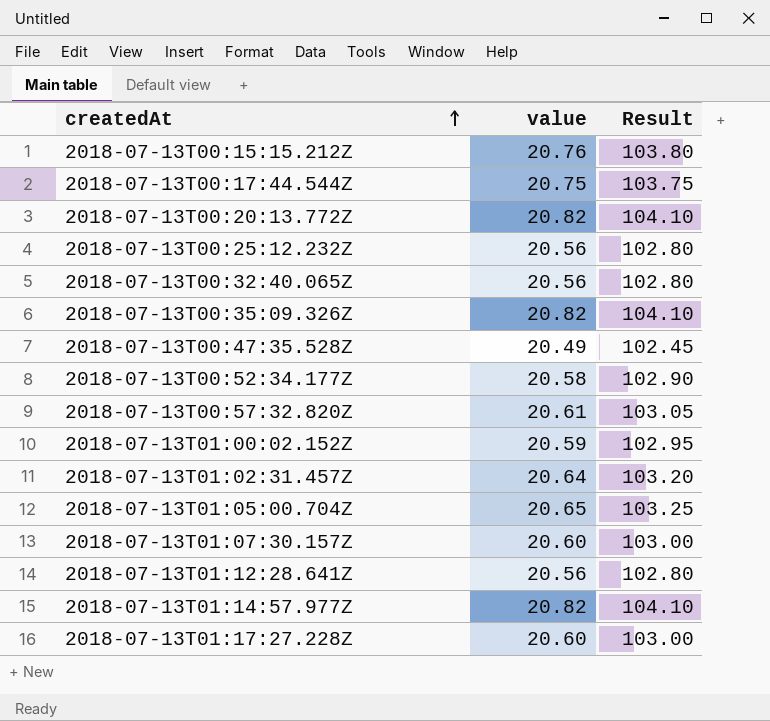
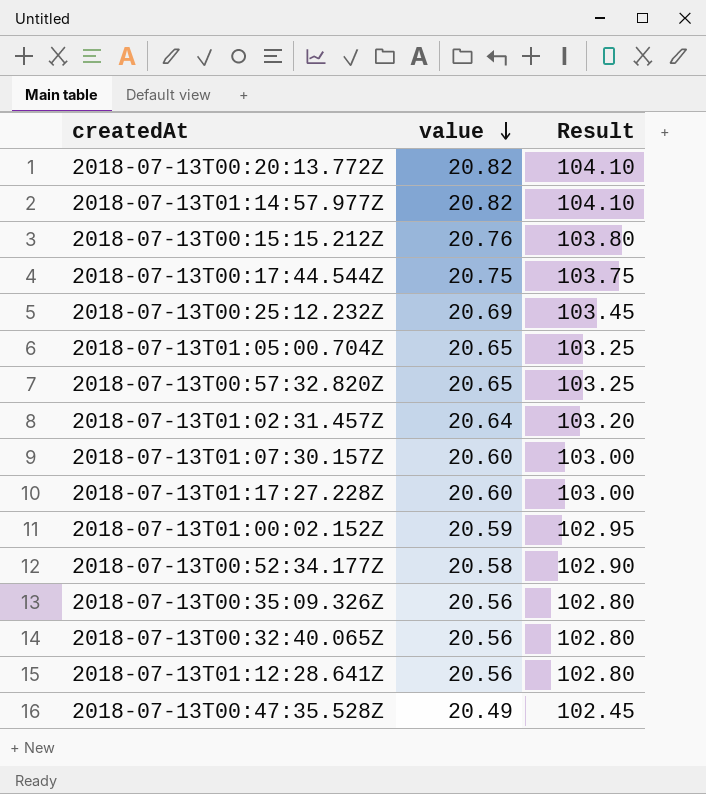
row order: createdAt ascending -> value descending
2018-07-13T00:25:12.232Z | value: 20.56 -> 20.69
2018-07-13T00:25:12.232Z | Result: 102.80 -> 103.45
2018-07-13T00:57:32.820Z | value: 20.61 -> 20.65
2018-07-13T00:57:32.820Z | Result: 103.05 -> 103.25
2018-07-13T00:35:09.326Z | value: 20.82 -> 20.56
2018-07-13T00:35:09.326Z | Result: 104.10 -> 102.80

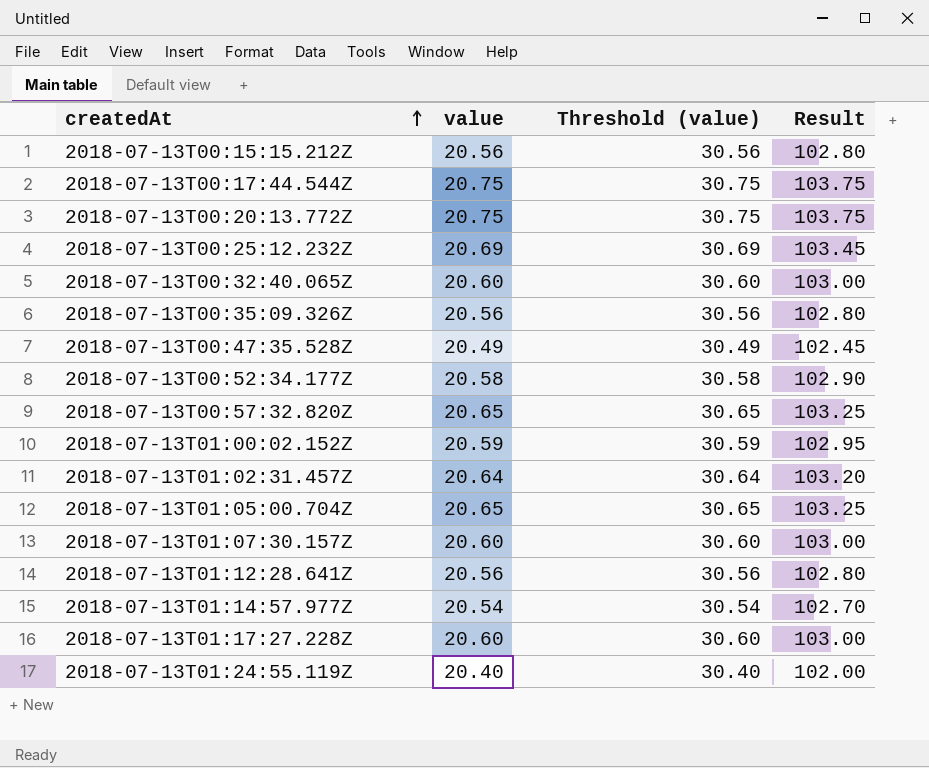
row order: value descending -> createdAt ascending
column Threshold (value) | formula: none -> [value] + 10
2018-07-13T00:15:15.212Z | value: 20.76 -> 20.56
2018-07-13T00:15:15.212Z | Result: 103.80 -> 102.80
2018-07-13T00:20:13.772Z | value: 20.82 -> 20.75
2018-07-13T00:20:13.772Z | Result: 104.10 -> 103.75
2018-07-13T00:32:40.065Z | value: 20.56 -> 20.60
2018-07-13T00:32:40.065Z | Result: 102.80 -> 103.00
2018-07-13T01:14:57.977Z | value: 20.82 -> 20.54
2018-07-13T01:14:57.977Z | Result: 104.10 -> 102.70
row 2018-07-13T01:24:55.119Z: none -> 20.40 | 30.40 | 102.00

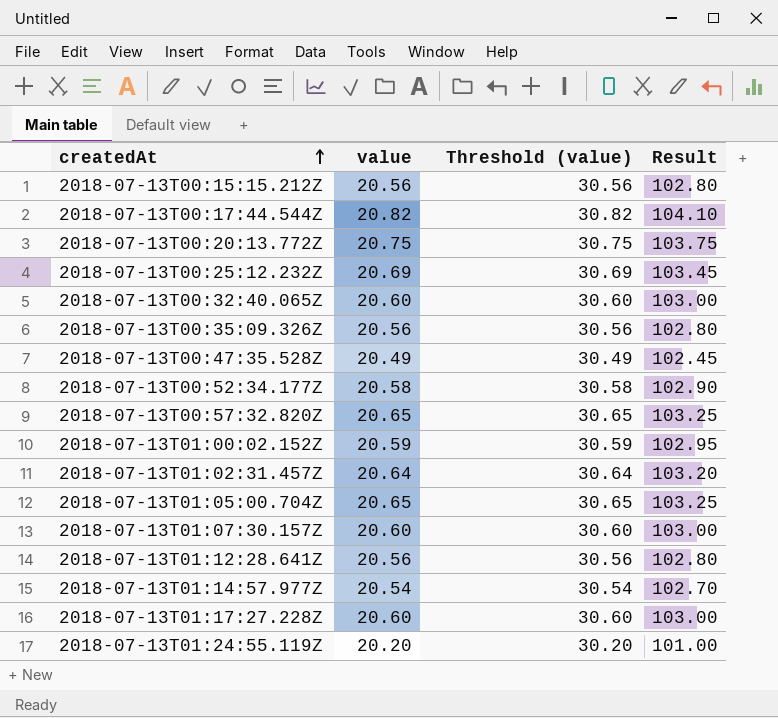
2018-07-13T00:17:44.544Z | value: 20.75 -> 20.82
2018-07-13T00:17:44.544Z | Threshold (value): 30.75 -> 30.82
2018-07-13T00:17:44.544Z | Result: 103.75 -> 104.10
2018-07-13T01:24:55.119Z | value: 20.40 -> 20.20
2018-07-13T01:24:55.119Z | Threshold (value): 30.40 -> 30.20
2018-07-13T01:24:55.119Z | Result: 102.00 -> 101.00

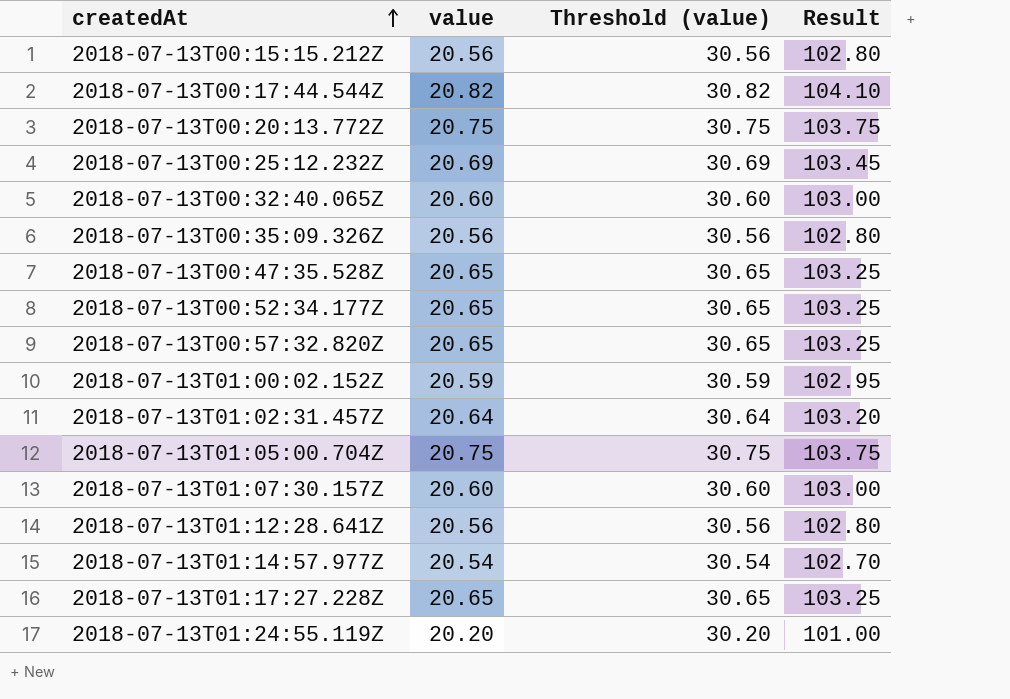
2018-07-13T00:47:35.528Z | value: 20.49 -> 20.65
2018-07-13T00:47:35.528Z | Threshold (value): 30.49 -> 30.65
2018-07-13T00:47:35.528Z | Result: 102.45 -> 103.25
2018-07-13T00:52:34.177Z | value: 20.58 -> 20.65
2018-07-13T00:52:34.177Z | Threshold (value): 30.58 -> 30.65
2018-07-13T00:52:34.177Z | Result: 102.90 -> 103.25
2018-07-13T01:05:00.704Z | value: 20.65 -> 20.75
2018-07-13T01:05:00.704Z | Threshold (value): 30.65 -> 30.75
2018-07-13T01:05:00.704Z | Result: 103.25 -> 103.75
2018-07-13T01:17:27.228Z | value: 20.60 -> 20.65
2018-07-13T01:17:27.228Z | Threshold (value): 30.60 -> 30.65
2018-07-13T01:17:27.228Z | Result: 103.00 -> 103.25

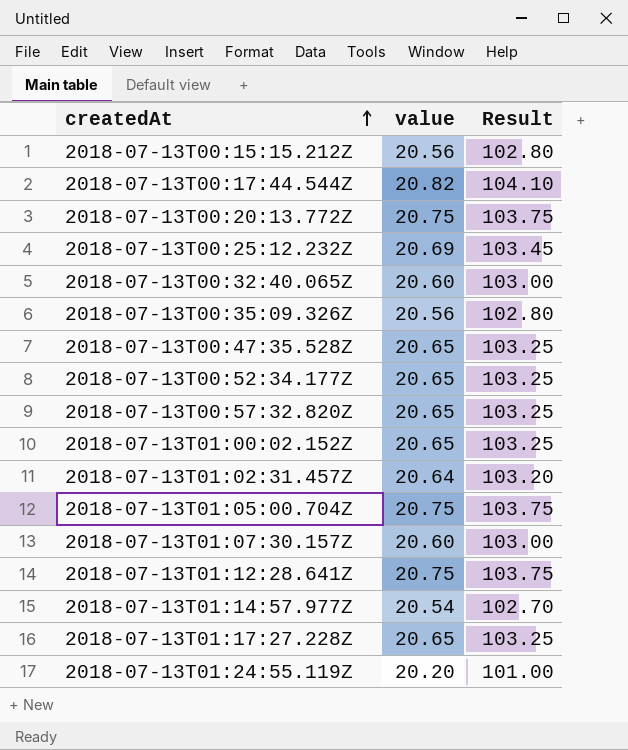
column Threshold (value) | formula: [value] + 10 -> none
2018-07-13T01:00:02.152Z | value: 20.59 -> 20.65
2018-07-13T01:00:02.152Z | Result: 102.95 -> 103.25
2018-07-13T01:12:28.641Z | value: 20.56 -> 20.75
2018-07-13T01:12:28.641Z | Result: 102.80 -> 103.75

